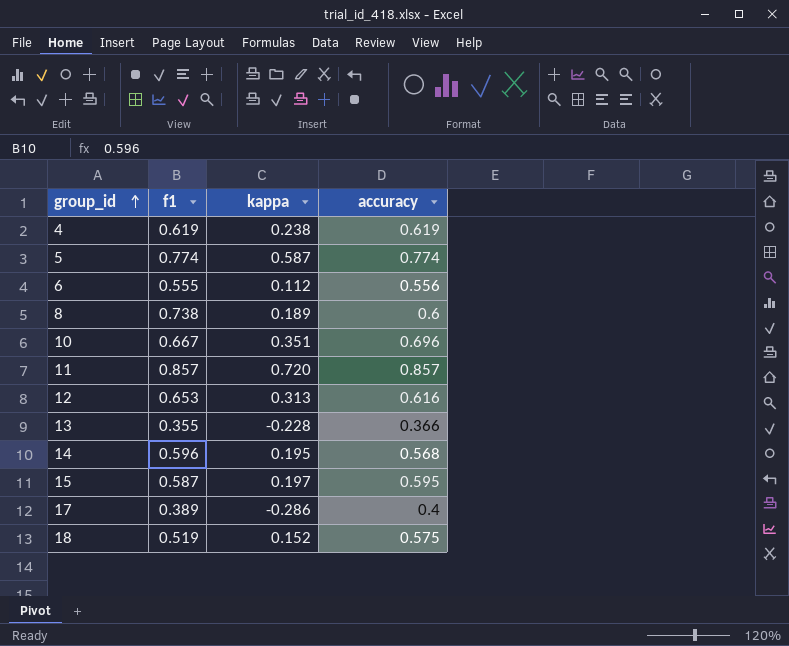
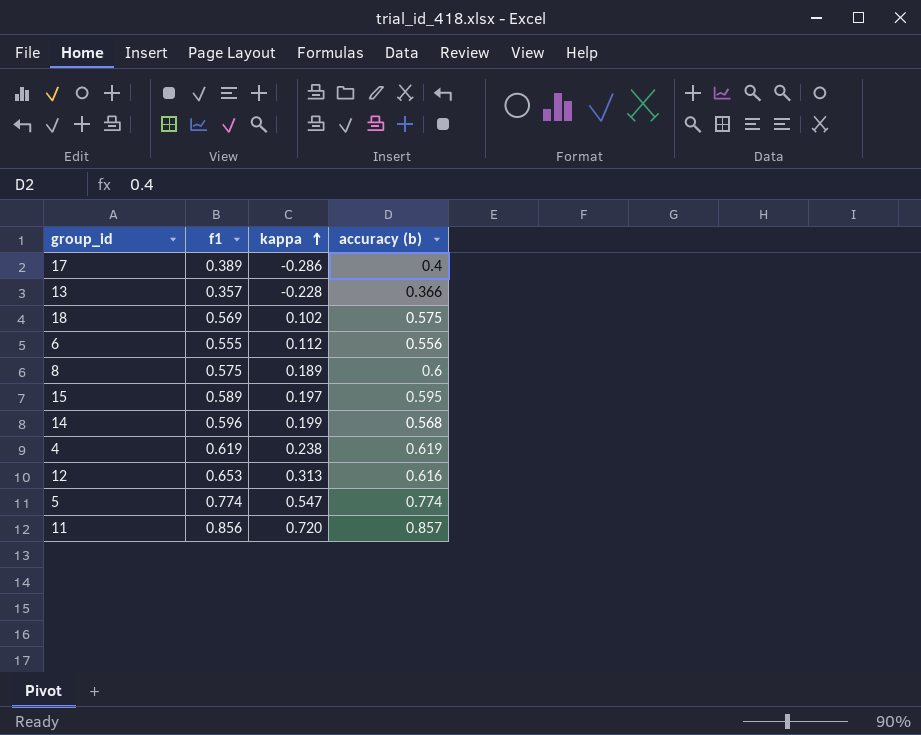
row order: group_id ascending -> kappa ascending
column name: accuracy -> accuracy (b)
row 10: 0.667 | 0.351 | 0.696 -> none
13 | f1: 0.355 -> 0.357
18 | f1: 0.519 -> 0.569
18 | kappa: 0.152 -> 0.102
8 | f1: 0.738 -> 0.575
15 | f1: 0.587 -> 0.589
14 | kappa: 0.195 -> 0.199
5 | kappa: 0.587 -> 0.547
11 | f1: 0.857 -> 0.856

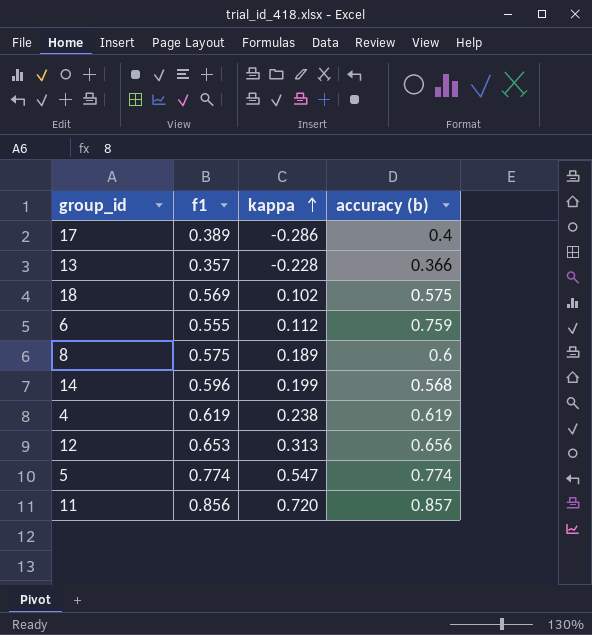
row 15: 0.589 | 0.197 | 0.595 -> none
6 | accuracy (b): 0.556 -> 0.759
12 | accuracy (b): 0.616 -> 0.656

